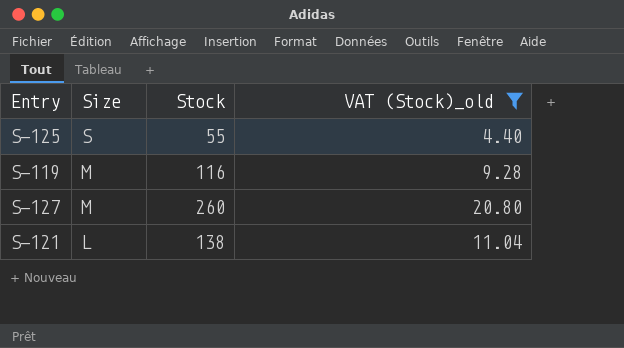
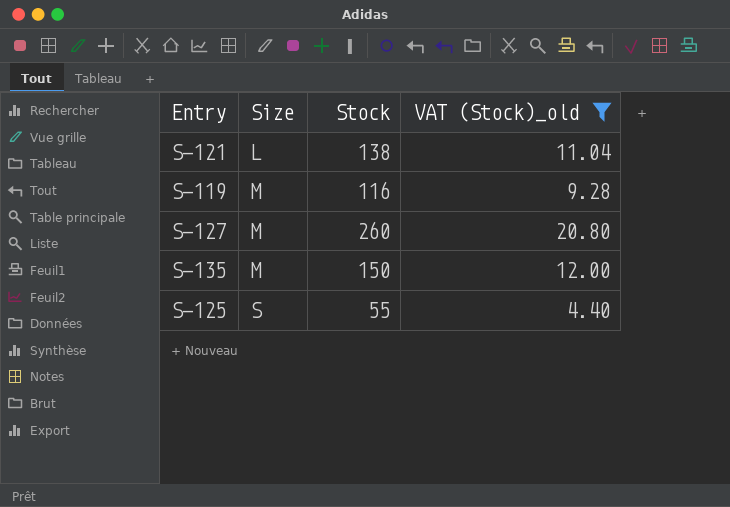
row order: Size descending -> Size ascending
row S-135: none -> M | 150 | 12.00

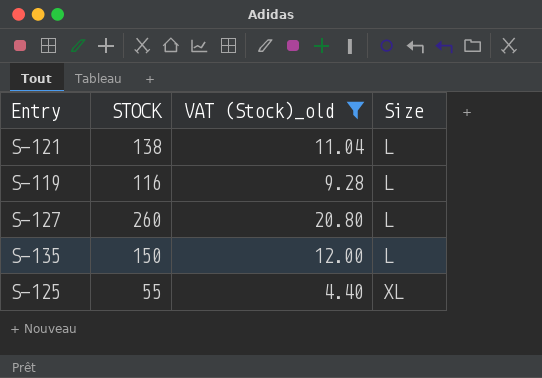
column name: Stock -> STOCK
column Size | position: 2 -> 4
S-119 | Size: M -> L
S-127 | Size: M -> L
S-135 | Size: M -> L
S-125 | Size: S -> XL

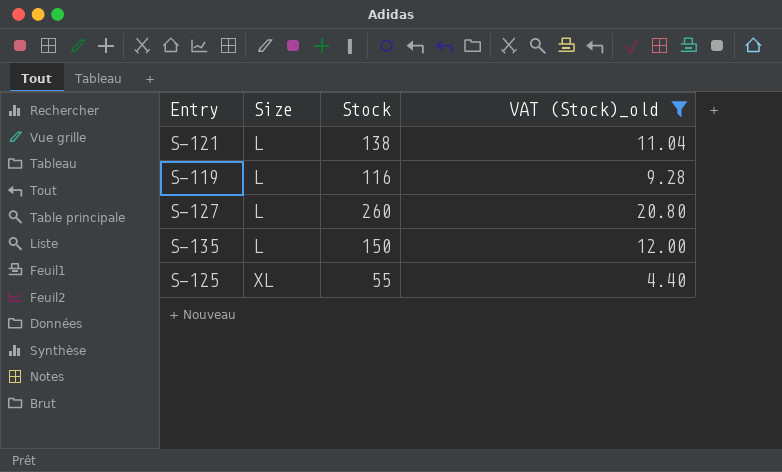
column Size | position: 4 -> 2
column name: STOCK -> Stock

